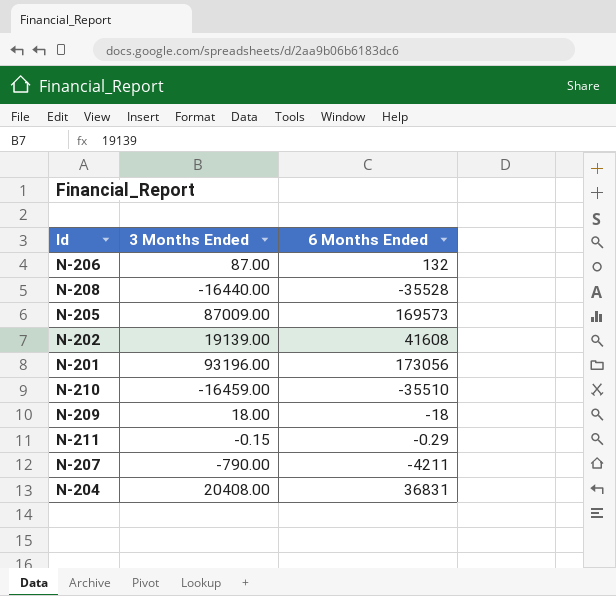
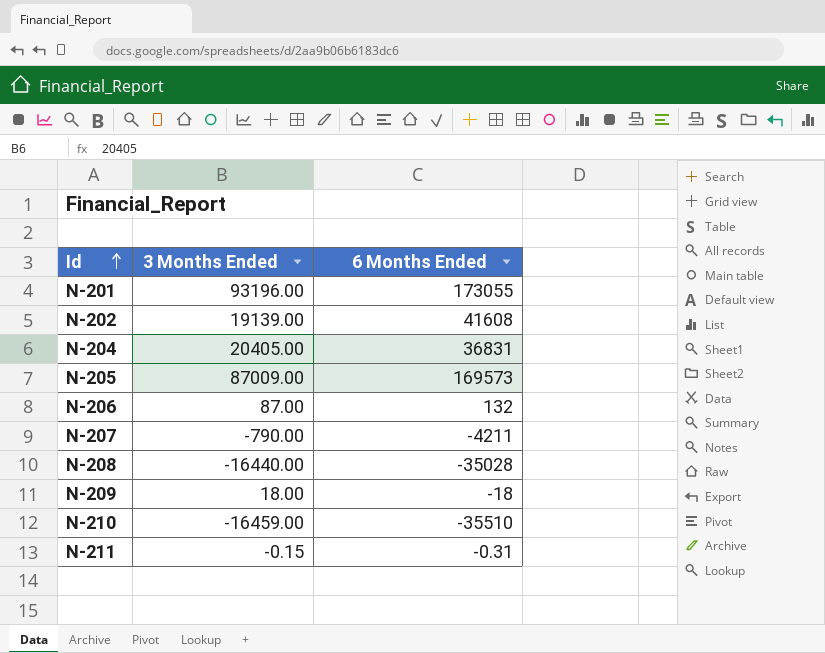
row order: none -> Id ascending
N-201 | 6 Months Ended: 173056 -> 173055
N-204 | 3 Months Ended: 20408.00 -> 20405.00
N-208 | 6 Months Ended: -35528 -> -35028
N-211 | 6 Months Ended: -0.29 -> -0.31

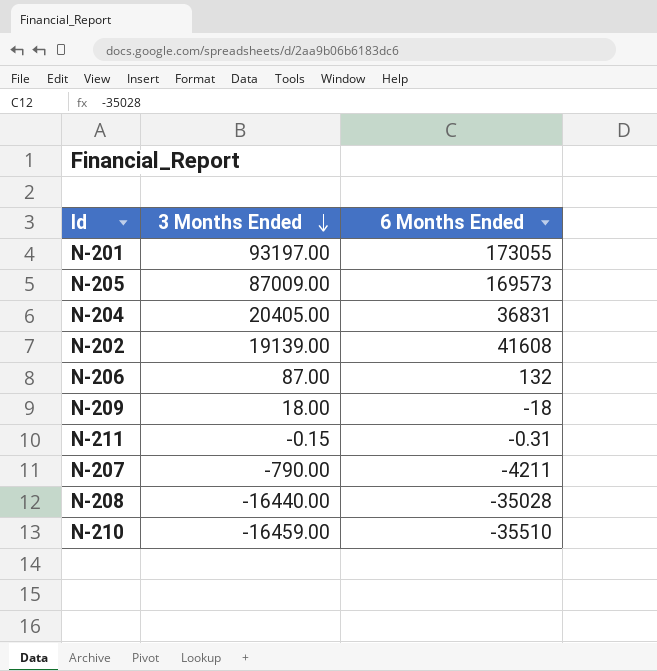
row order: Id ascending -> 3 Months Ended descending
N-201 | 3 Months Ended: 93196.00 -> 93197.00

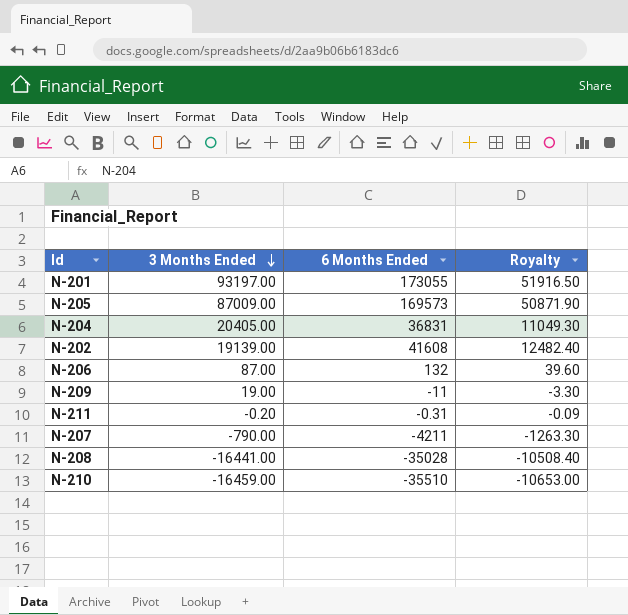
column Royalty | formula: none -> [6 Months Ended] * 0.3
N-209 | 3 Months Ended: 18.00 -> 19.00
N-209 | 6 Months Ended: -18 -> -11
N-211 | 3 Months Ended: -0.15 -> -0.20
N-208 | 3 Months Ended: -16440.00 -> -16441.00

